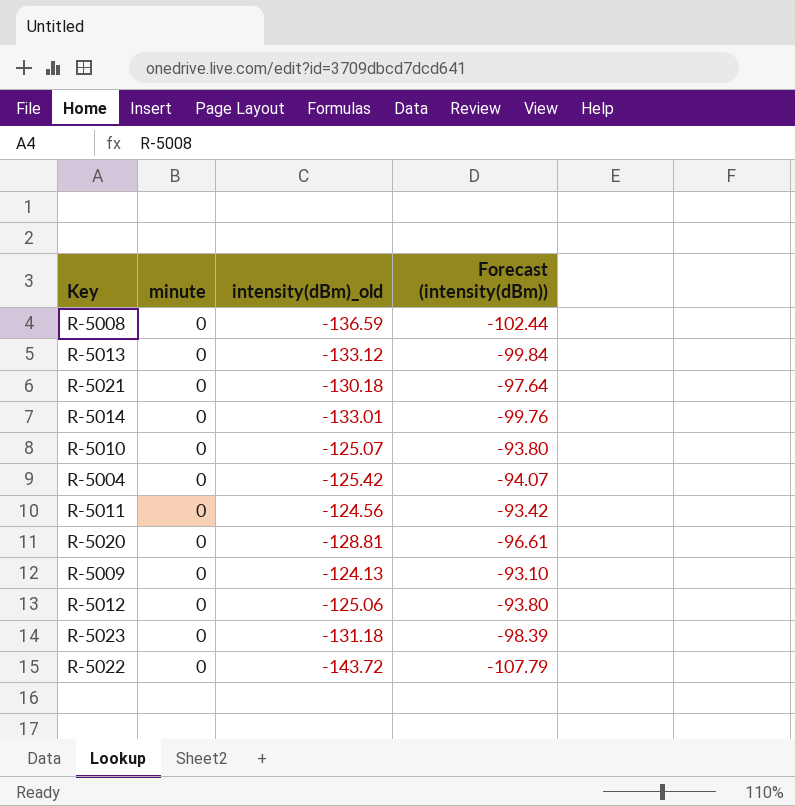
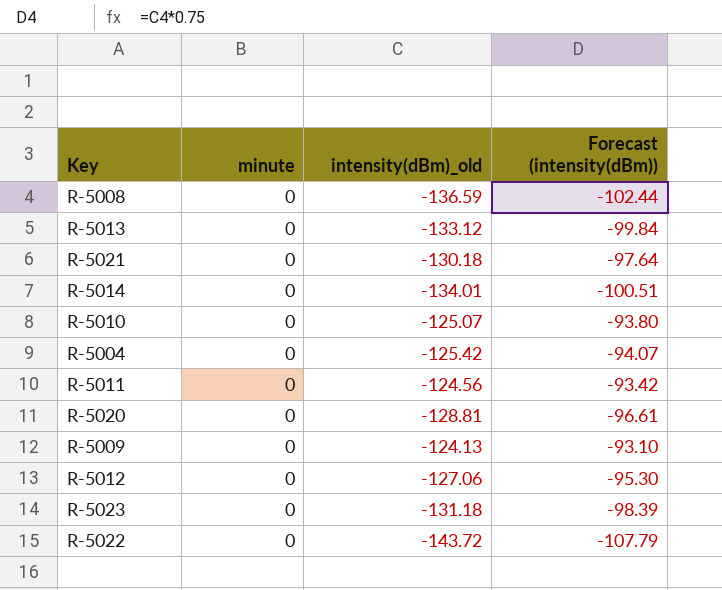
R-5014 | intensity(dBm)_old: -133.01 -> -134.01
R-5014 | Forecast (intensity(dBm)): -99.76 -> -100.51
R-5012 | intensity(dBm)_old: -125.06 -> -127.06
R-5012 | Forecast (intensity(dBm)): -93.80 -> -95.30

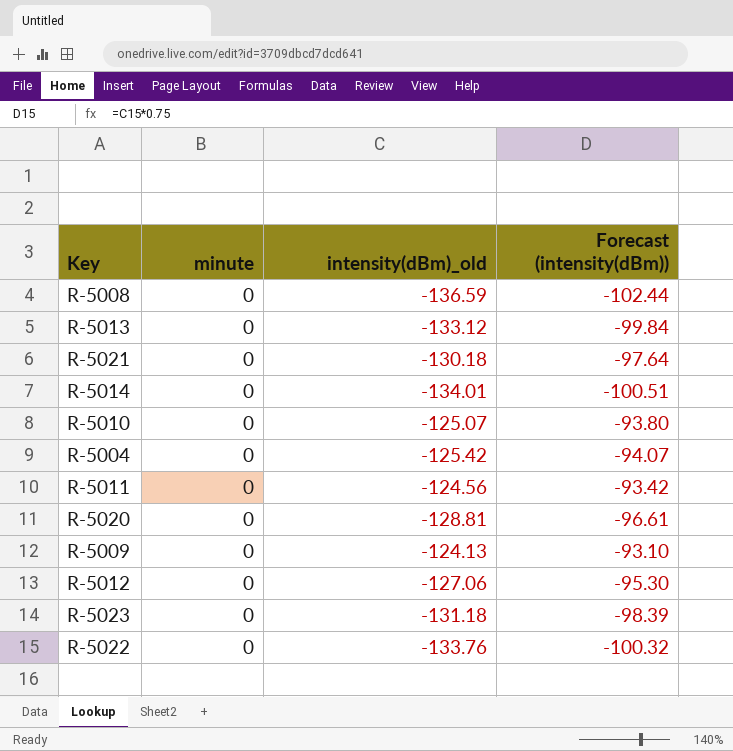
R-5022 | intensity(dBm)_old: -143.72 -> -133.76
R-5022 | Forecast (intensity(dBm)): -107.79 -> -100.32

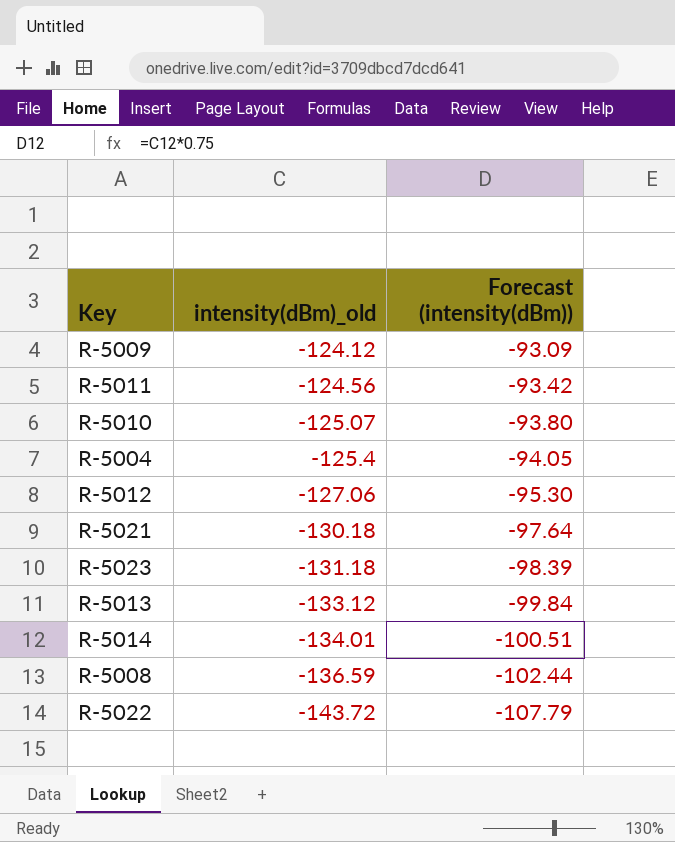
row order: none -> intensity(dBm)_old descending
column minute | position: 2 -> none
row R-5020: 0 | -128.81 | -96.61 -> none
R-5009 | intensity(dBm)_old: -124.13 -> -124.12
R-5009 | Forecast (intensity(dBm)): -93.10 -> -93.09
R-5004 | intensity(dBm)_old: -125.42 -> -125.4
R-5004 | Forecast (intensity(dBm)): -94.07 -> -94.05
R-5022 | intensity(dBm)_old: -133.76 -> -143.72
R-5022 | Forecast (intensity(dBm)): -100.32 -> -107.79

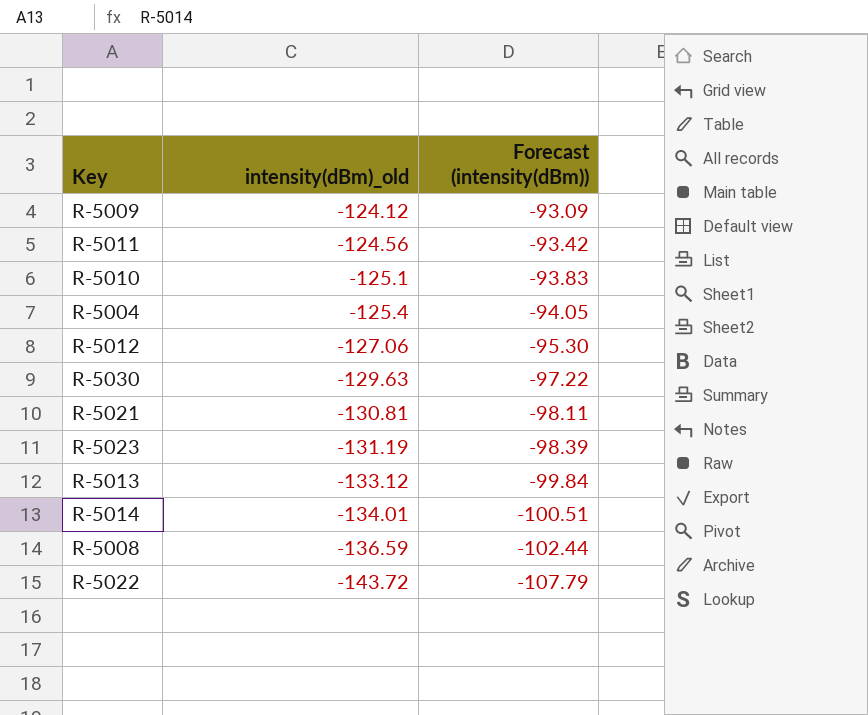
R-5010 | intensity(dBm)_old: -125.07 -> -125.1
R-5010 | Forecast (intensity(dBm)): -93.80 -> -93.83
row R-5030: none -> -129.63 | -97.22
R-5021 | intensity(dBm)_old: -130.18 -> -130.81
R-5021 | Forecast (intensity(dBm)): -97.64 -> -98.11
R-5023 | intensity(dBm)_old: -131.18 -> -131.19

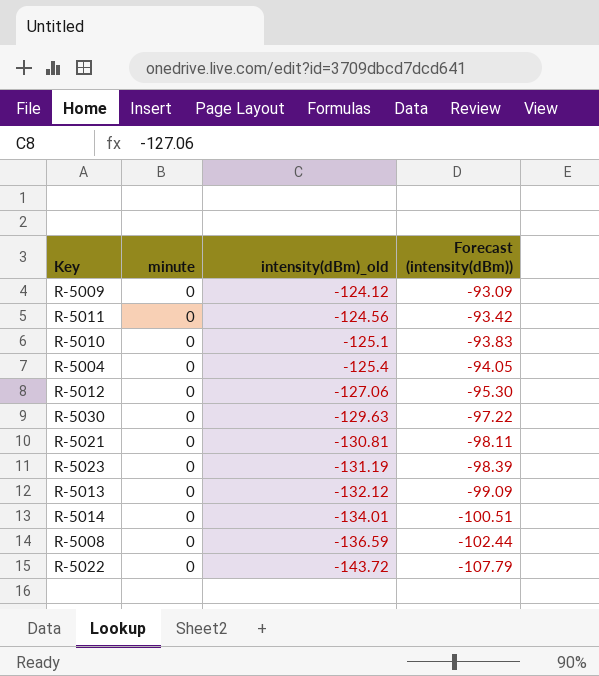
column minute | position: none -> 2
R-5013 | intensity(dBm)_old: -133.12 -> -132.12
R-5013 | Forecast (intensity(dBm)): -99.84 -> -99.09

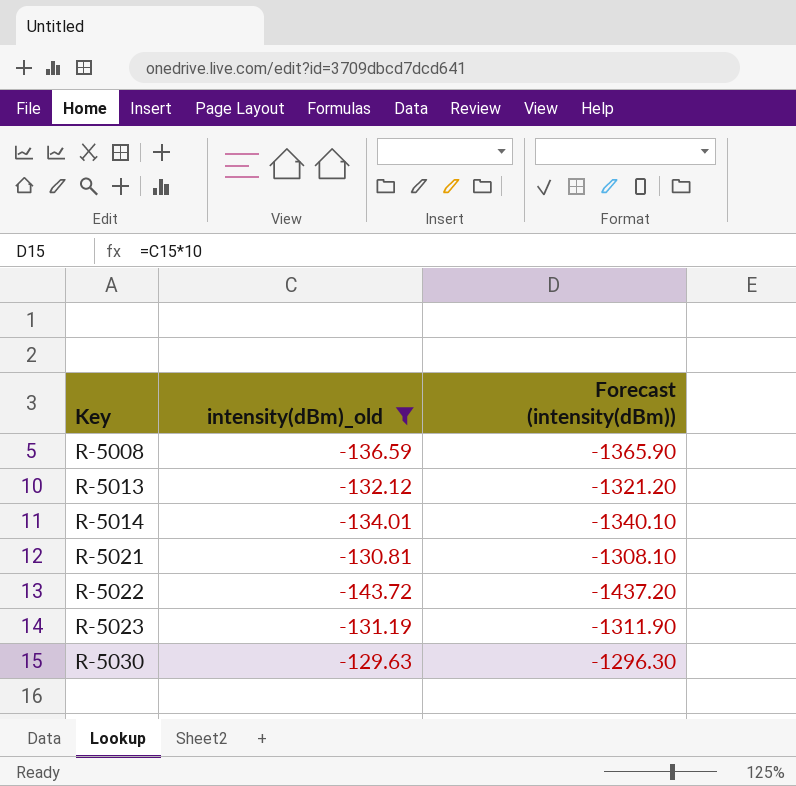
filter: none -> intensity(dBm)_old <= -129.63
row order: intensity(dBm)_old descending -> Key ascending
column minute | position: 2 -> none
column Forecast (intensity(dBm)) | formula: [intensity(dBm)_old] * 0.75 -> [intensity(dBm)_old] * 10

